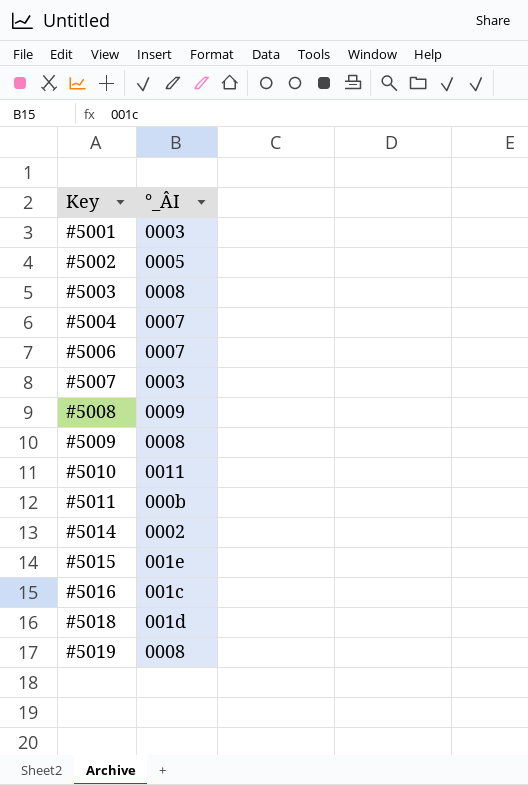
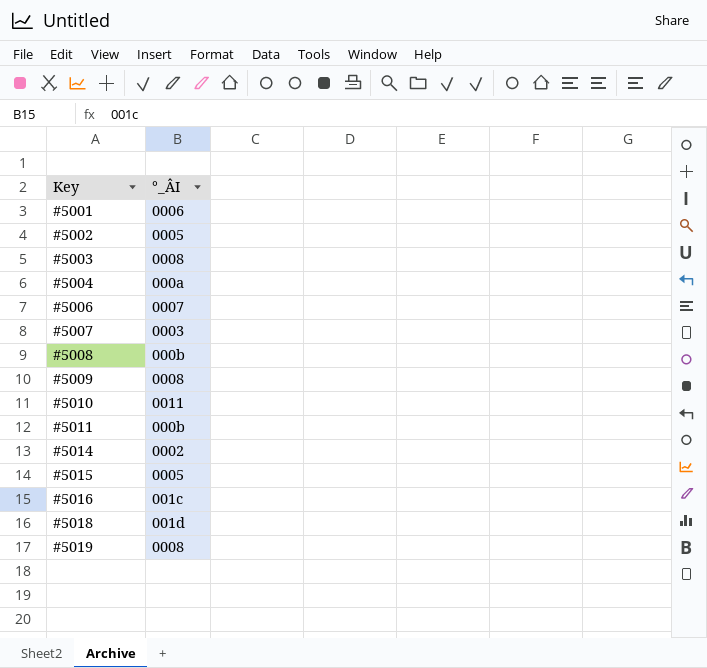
#5001 | °_ÂI: 0003 -> 0006
#5004 | °_ÂI: 0007 -> 000a
#5008 | °_ÂI: 0009 -> 000b
#5015 | °_ÂI: 001e -> 0005

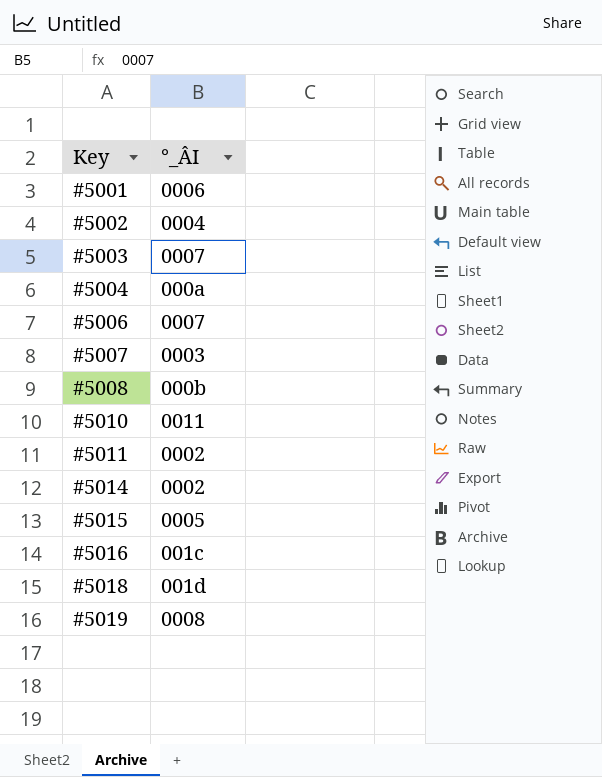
row #5009: 0008 -> none
#5002 | °_ÂI: 0005 -> 0004
#5003 | °_ÂI: 0008 -> 0007
#5011 | °_ÂI: 000b -> 0002

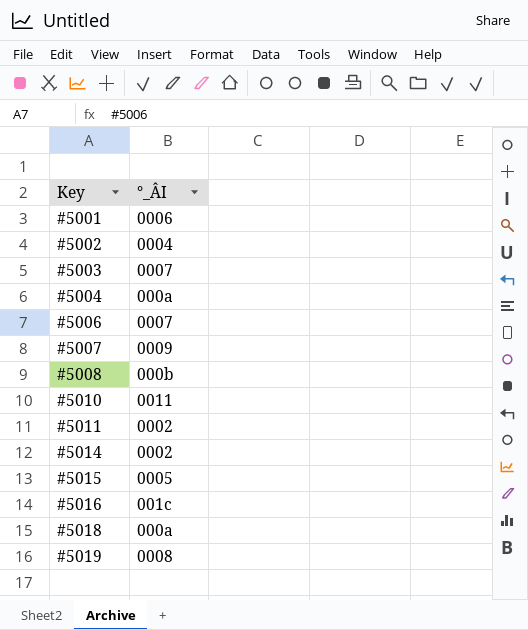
#5007 | °_ÂI: 0003 -> 0009
#5018 | °_ÂI: 001d -> 000a

